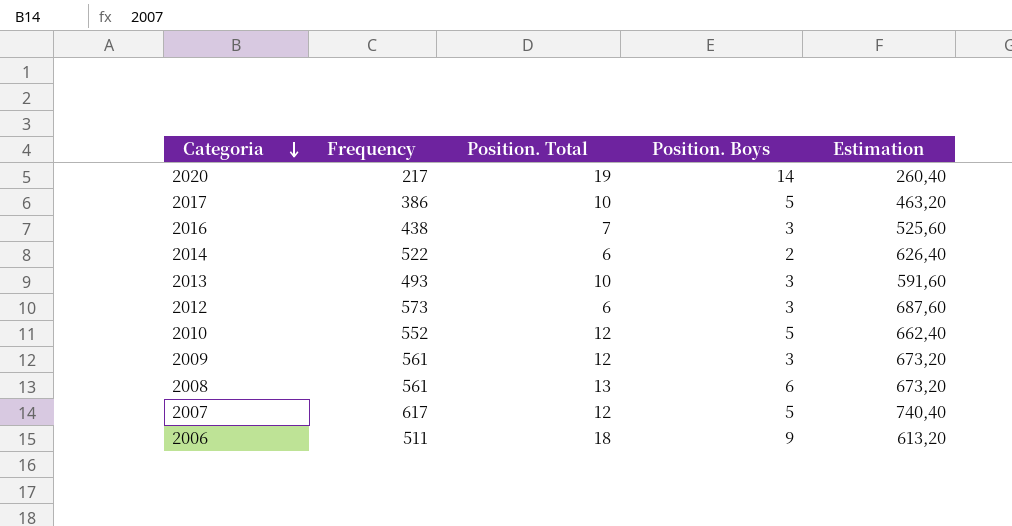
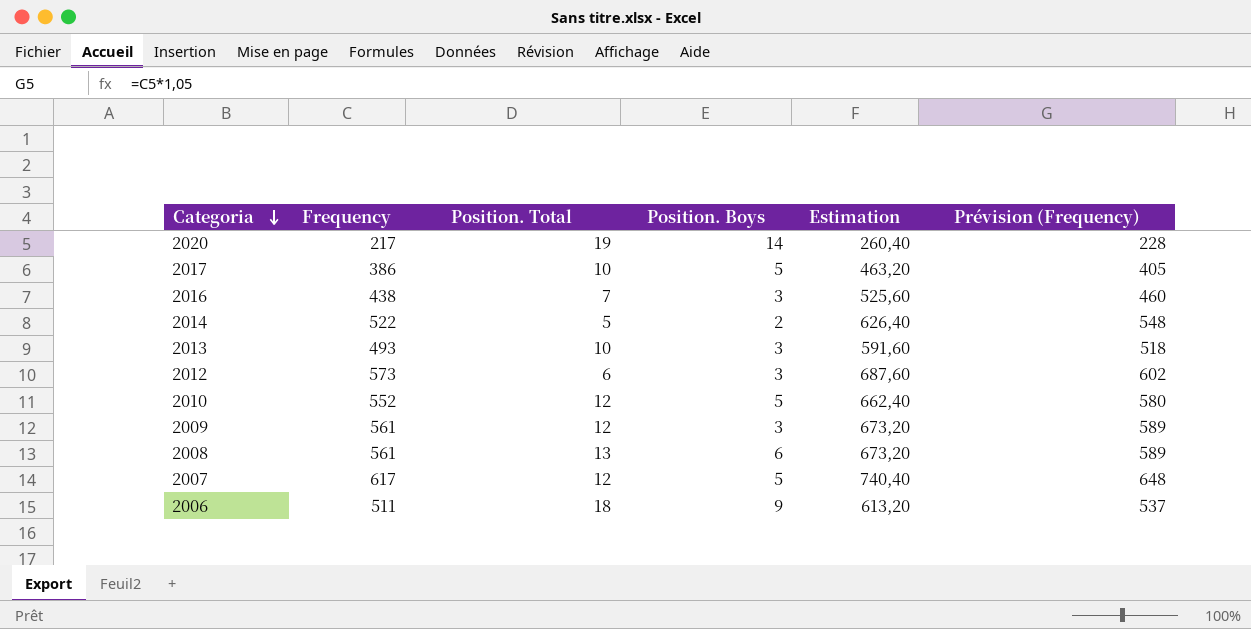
column Prévision (Frequency) | formula: none -> [Frequency] * 1,05
2014 | Position. Total: 6 -> 5

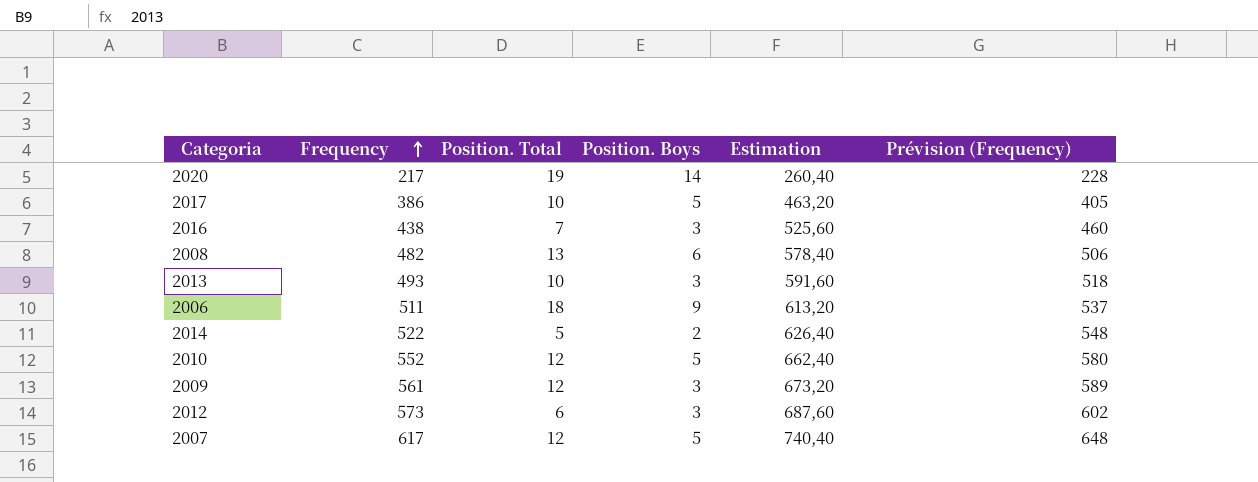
row order: Categoria descending -> Frequency ascending
2008 | Frequency: 561 -> 482
2008 | Estimation: 673,20 -> 578,40
2008 | Prévision (Frequency): 589 -> 506

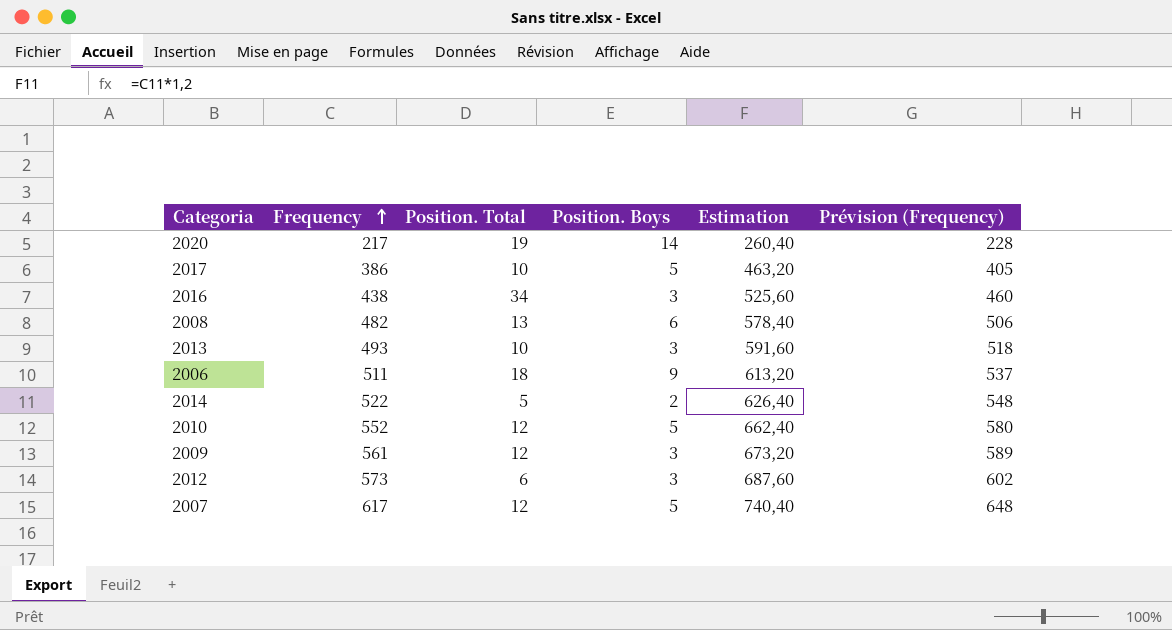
2016 | Position. Total: 7 -> 34

